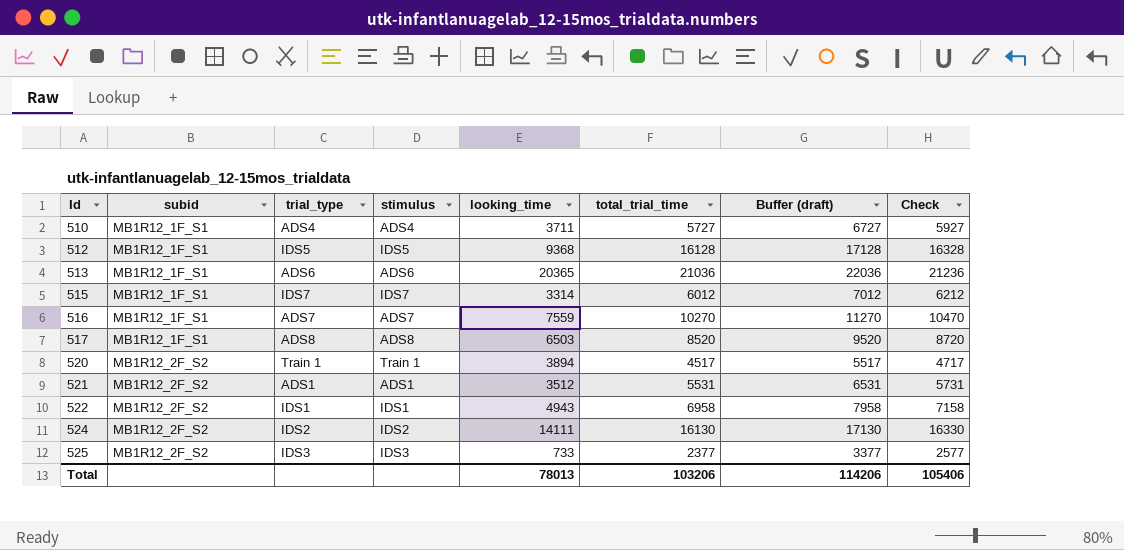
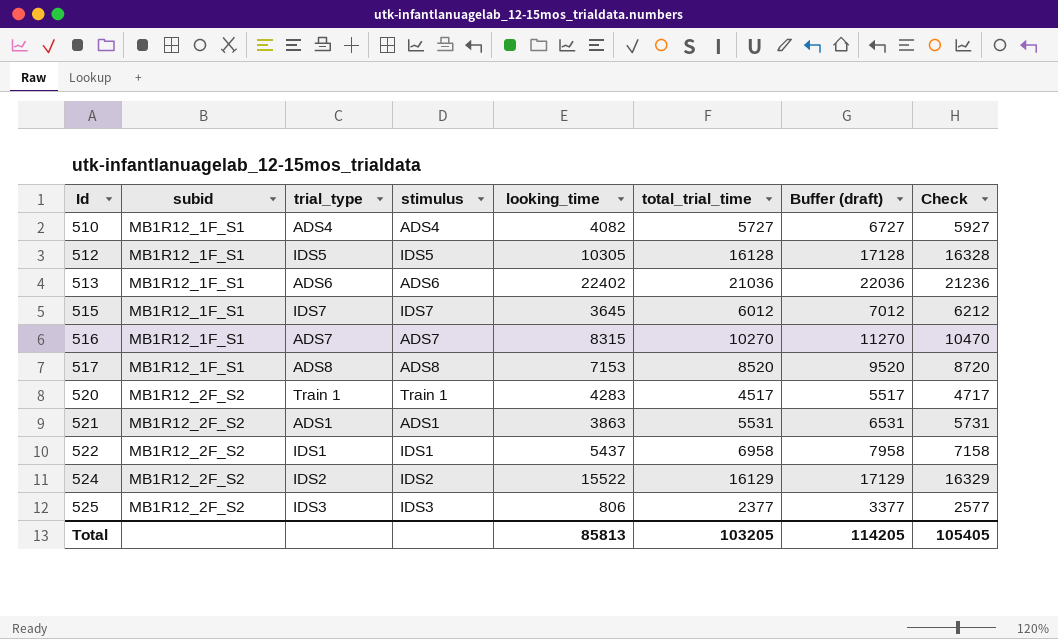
510 | looking_time: 3711 -> 4082
512 | looking_time: 9368 -> 10305
513 | looking_time: 20365 -> 22402
515 | looking_time: 3314 -> 3645
516 | looking_time: 7559 -> 8315
517 | looking_time: 6503 -> 7153
520 | looking_time: 3894 -> 4283
521 | looking_time: 3512 -> 3863
522 | looking_time: 4943 -> 5437
524 | looking_time: 14111 -> 15522
524 | total_trial_time: 16130 -> 16129
524 | Buffer (draft): 17130 -> 17129
524 | Check: 16330 -> 16329
525 | looking_time: 733 -> 806
Total | looking_time: 78013 -> 85813
Total | total_trial_time: 103206 -> 103205
Total | Buffer (draft): 114206 -> 114205
Total | Check: 105406 -> 105405

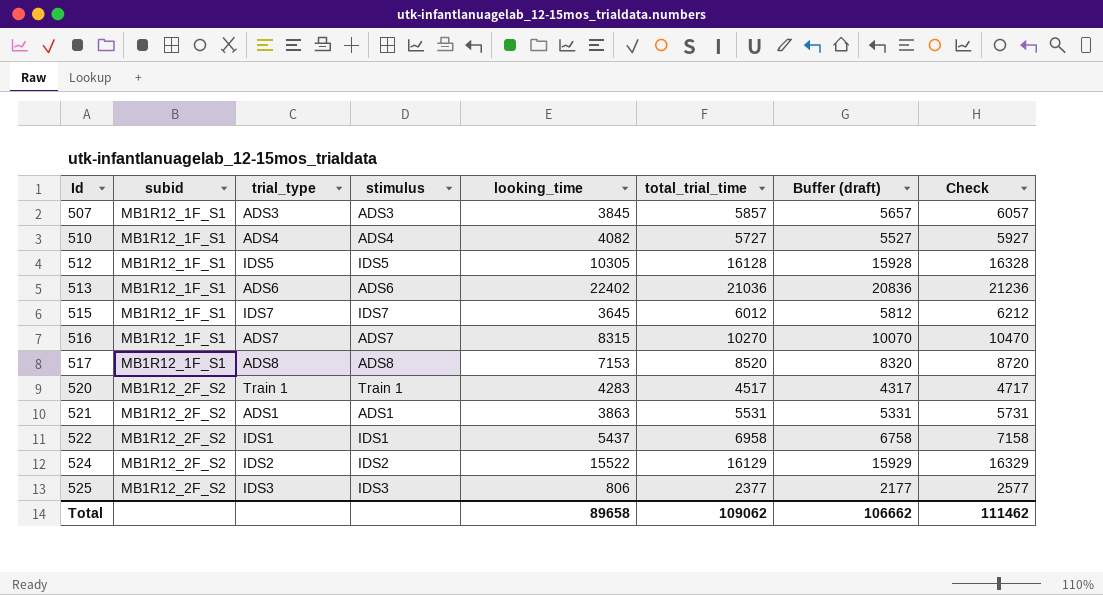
column Buffer (draft) | formula: [total_trial_time] + 1000 -> [total_trial_time] - 200
row 507: none -> MB1R12_1F_S1 | ADS3 | ADS3 | 3845 | 5857 | 5657 | 6057
Total | looking_time: 85813 -> 89658
Total | total_trial_time: 103205 -> 109062
Total | Buffer (draft): 114205 -> 106662
Total | Check: 105405 -> 111462

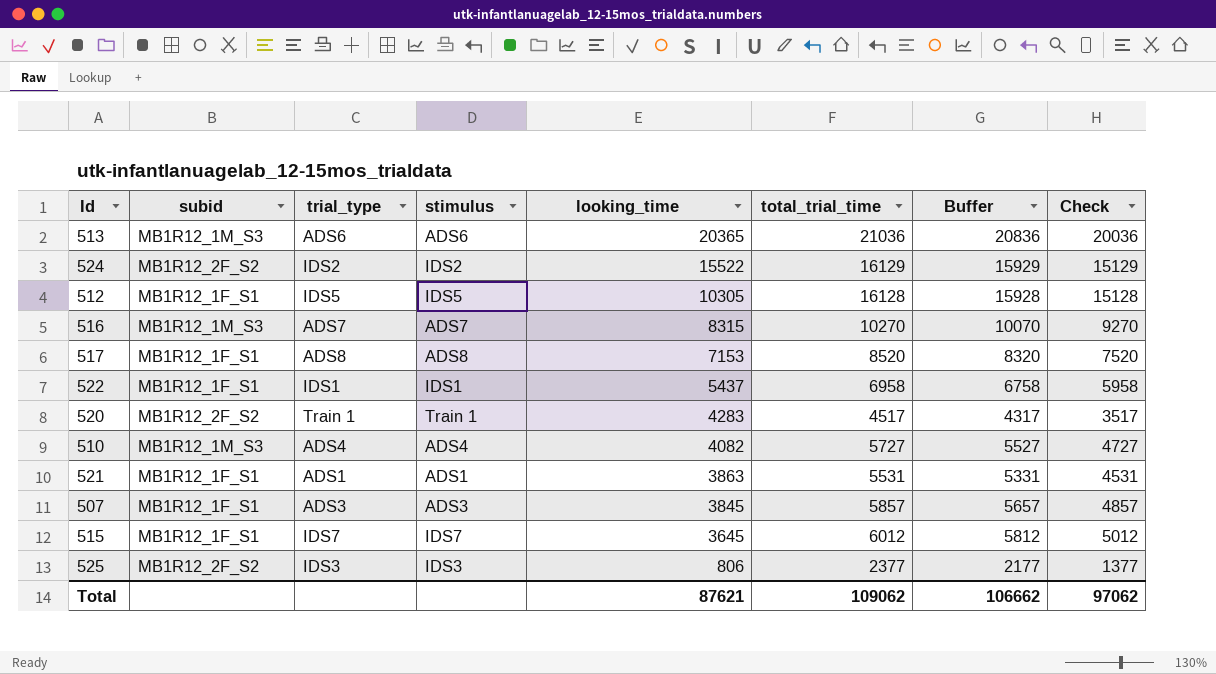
row order: Id ascending -> looking_time descending
column name: Buffer (draft) -> Buffer
column Check | formula: [total_trial_time] + 200 -> [total_trial_time] - 1000
513 | subid: MB1R12_1F_S1 -> MB1R12_1M_S3
513 | looking_time: 22402 -> 20365
516 | subid: MB1R12_1F_S1 -> MB1R12_1M_S3
522 | subid: MB1R12_2F_S2 -> MB1R12_1F_S1
510 | subid: MB1R12_1F_S1 -> MB1R12_1M_S3
521 | subid: MB1R12_2F_S2 -> MB1R12_1F_S1
Total | looking_time: 89658 -> 87621
Total | Check: 111462 -> 97062

